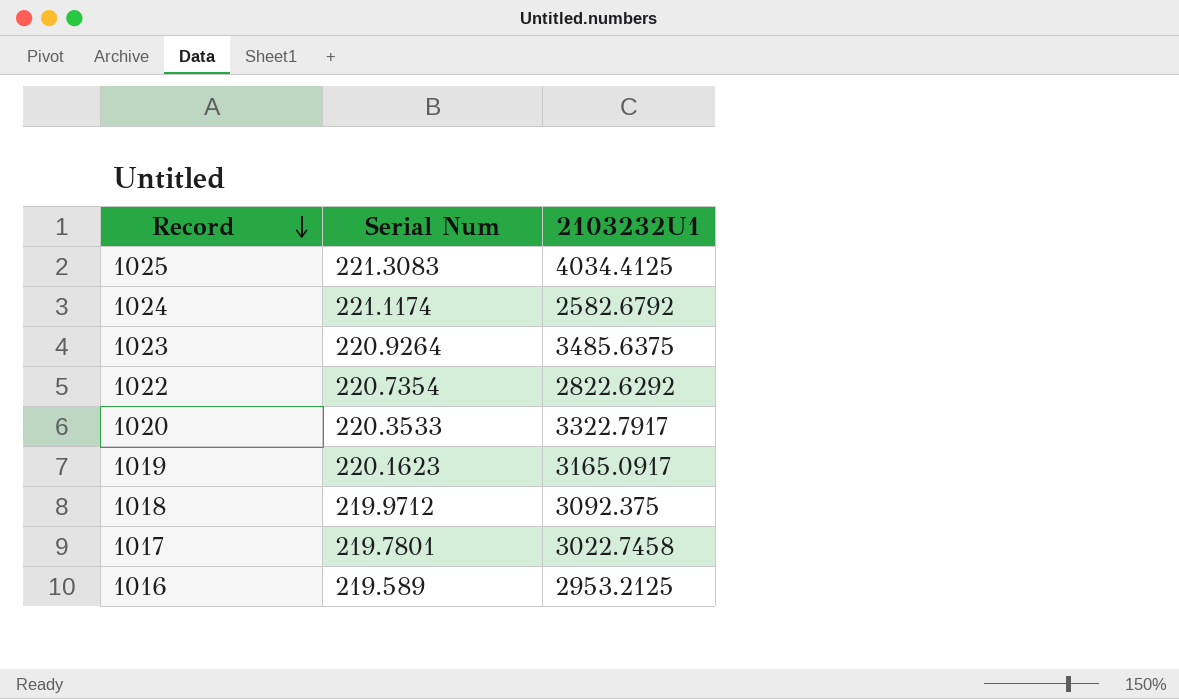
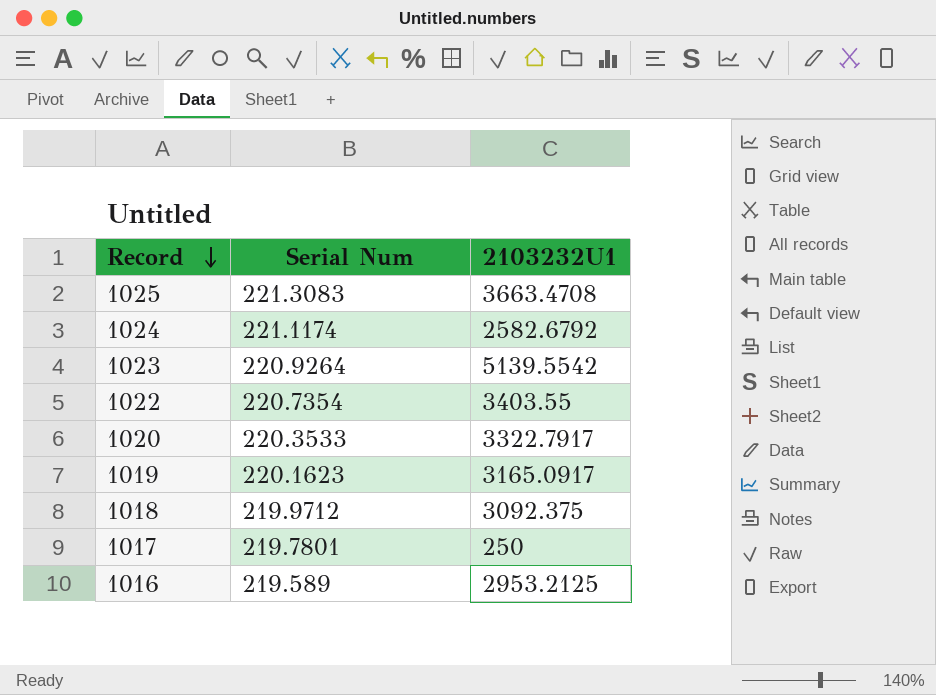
1025 | 2103232U1: 4034.4125 -> 3663.4708
1023 | 2103232U1: 3485.6375 -> 5139.5542
1022 | 2103232U1: 2822.6292 -> 3403.55
1017 | 2103232U1: 3022.7458 -> 250

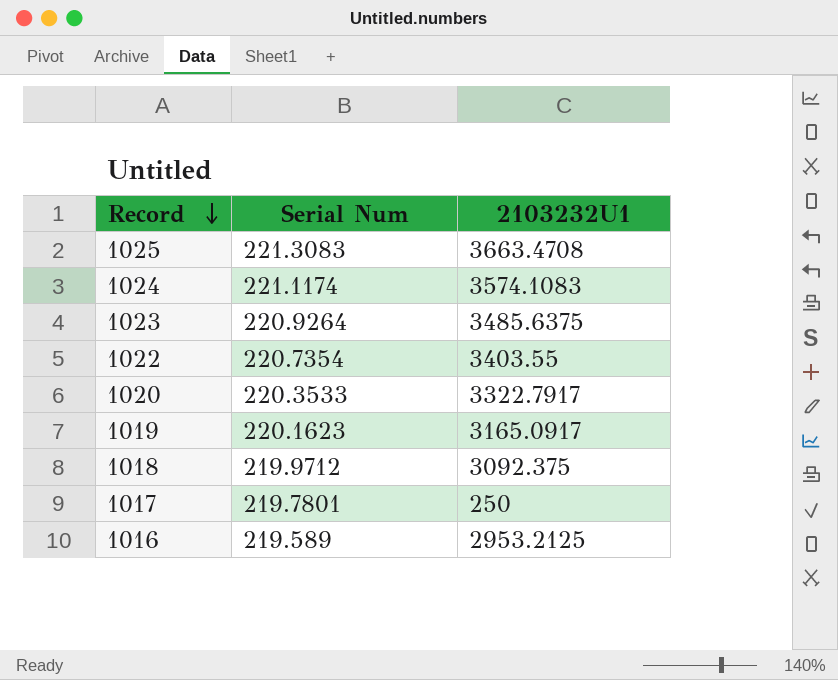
1024 | 2103232U1: 2582.6792 -> 3574.1083
1023 | 2103232U1: 5139.5542 -> 3485.6375

